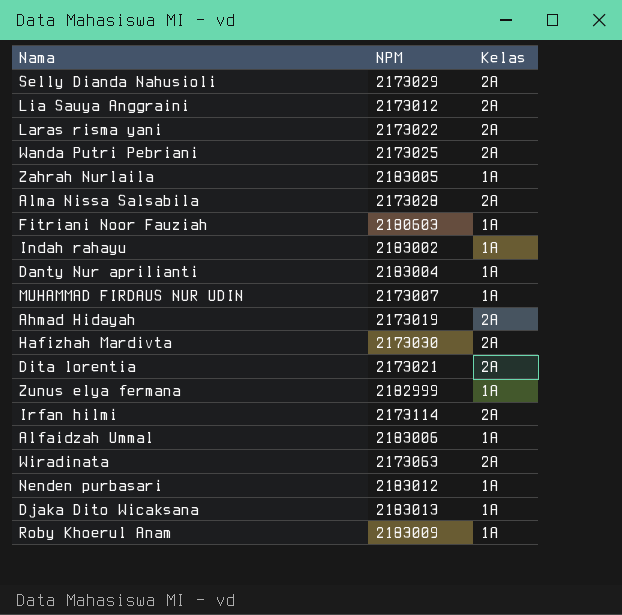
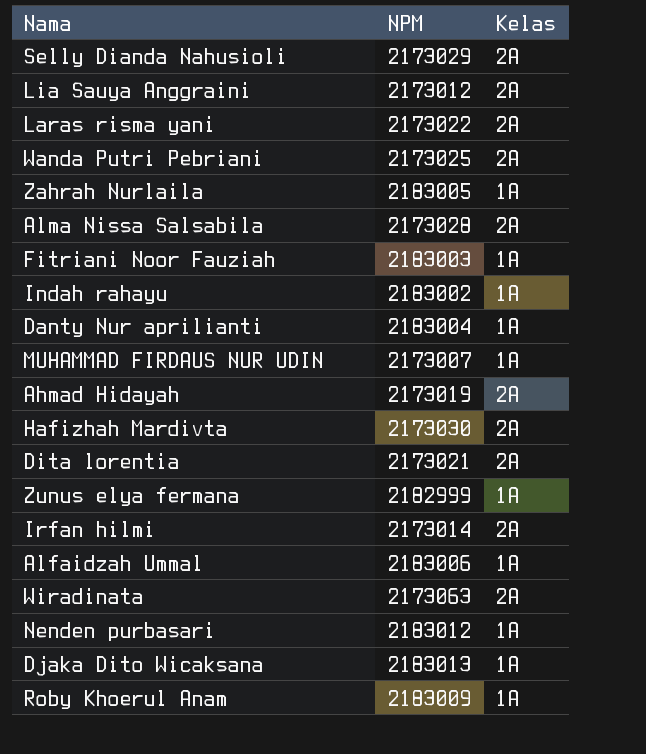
Fitriani Noor Fauziah | NPM: 2180603 -> 2183003
Irfan hilmi | NPM: 2173114 -> 2173014

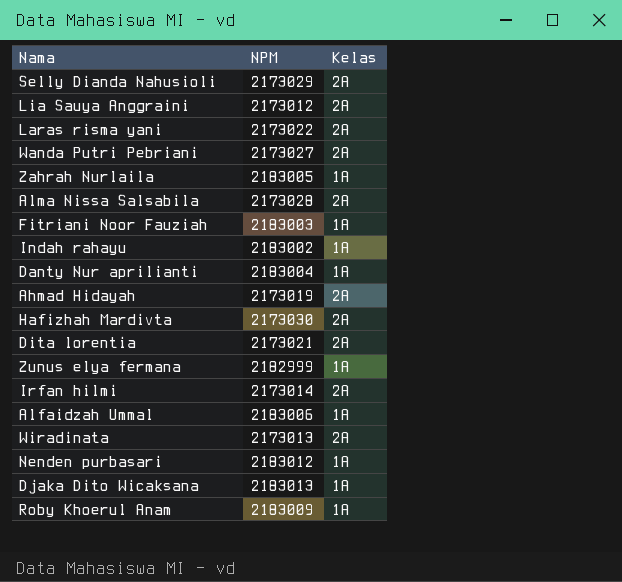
row MUHAMMAD FIRDAUS NUR UDIN: 2173007 | 1A -> none
Wanda Putri Pebriani | NPM: 2173025 -> 2173027
Wiradinata | NPM: 2173063 -> 2173013

